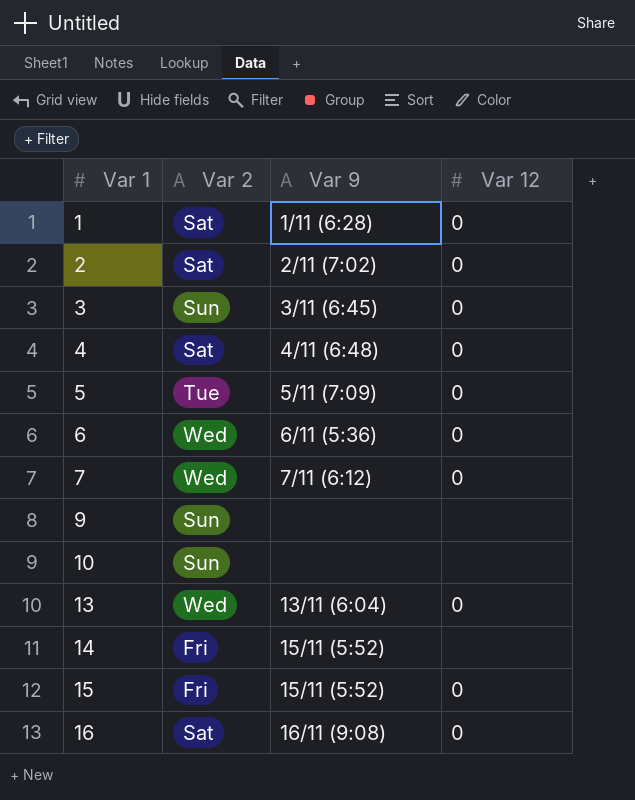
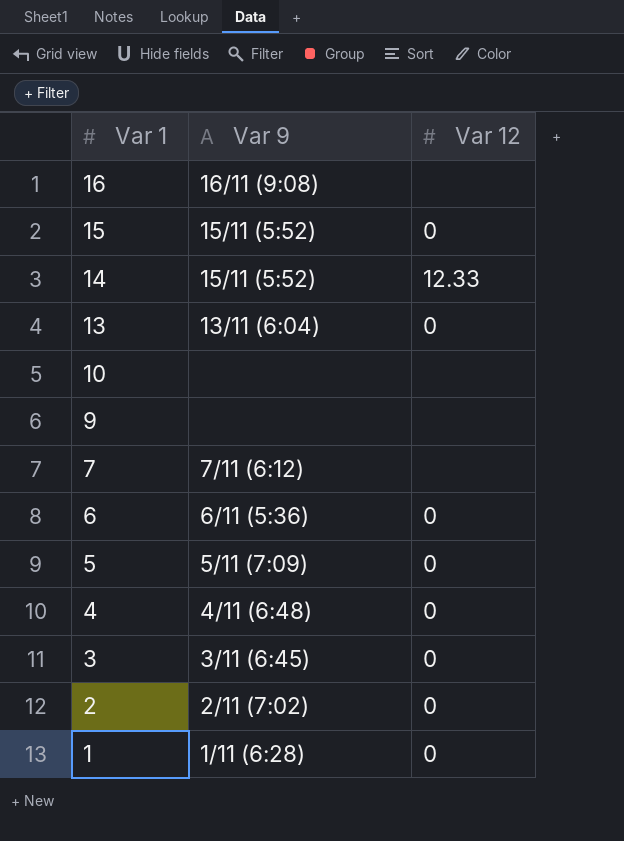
row order: Var 1 ascending -> Var 1 descending
column Var 2 | position: 2 -> none
16 | Var 12: 0 -> none
14 | Var 12: none -> 12.33
7 | Var 12: 0 -> none

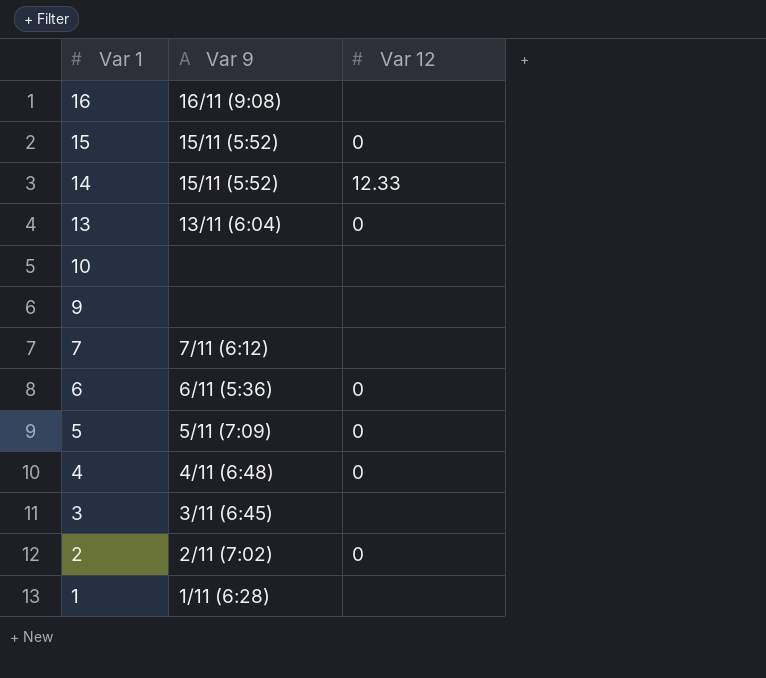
3 | Var 12: 0 -> none
1 | Var 12: 0 -> none

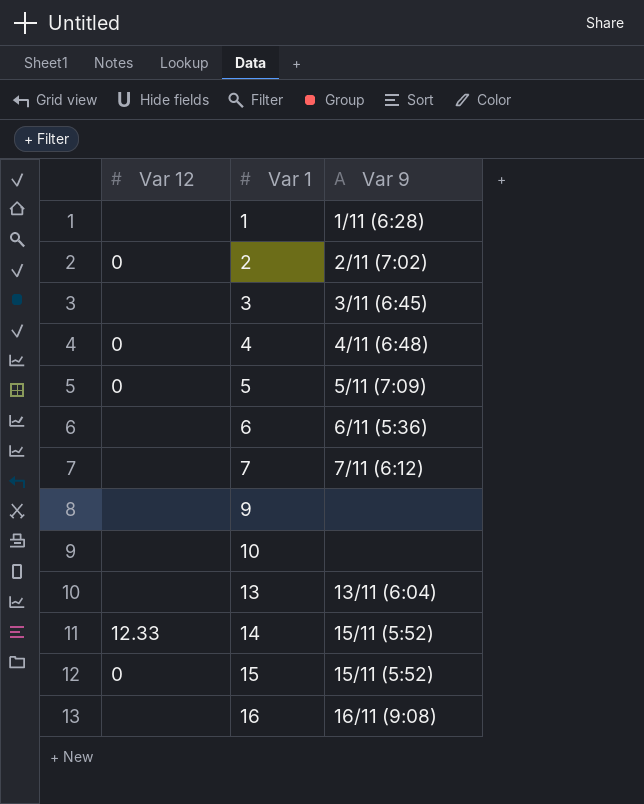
row order: Var 1 descending -> Var 1 ascending
column Var 12 | position: 3 -> 1
6 | Var 12: 0 -> none
13 | Var 12: 0 -> none

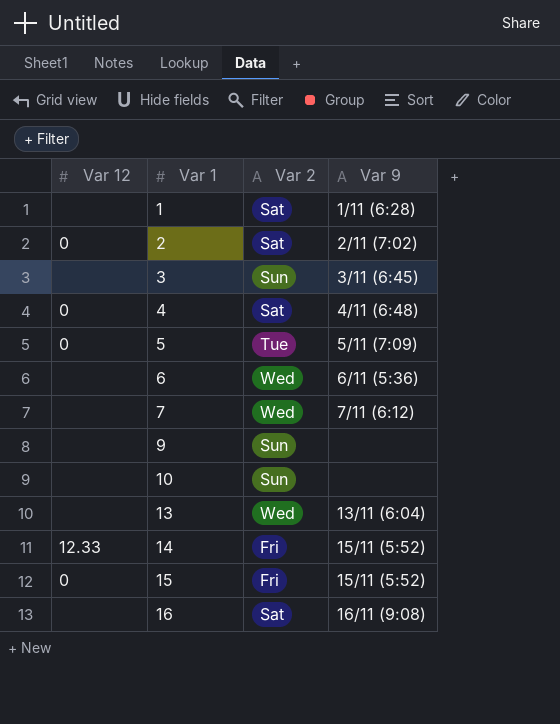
column Var 2 | position: none -> 3

